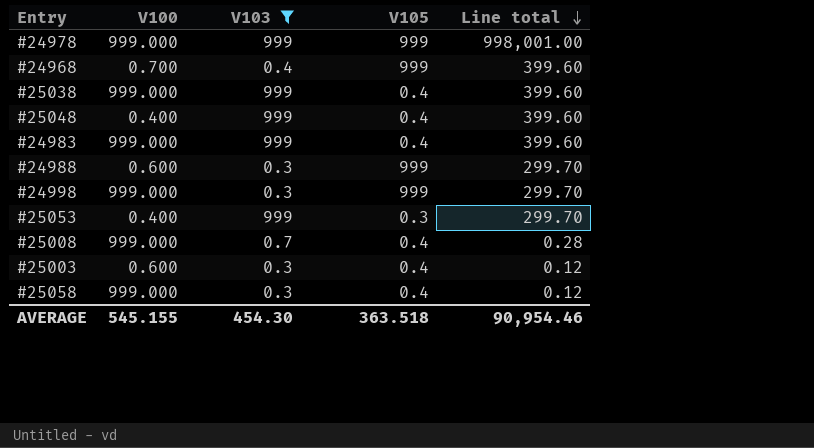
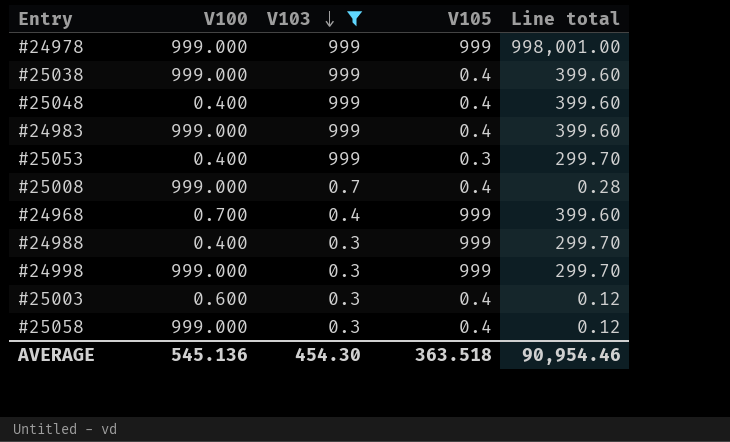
row order: Line total descending -> V103 descending
#24988 | V100: 0.600 -> 0.400
AVERAGE | V100: 545.155 -> 545.136

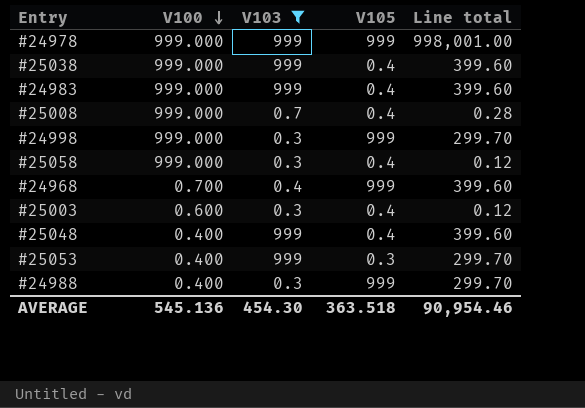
row order: V103 descending -> V100 descending

